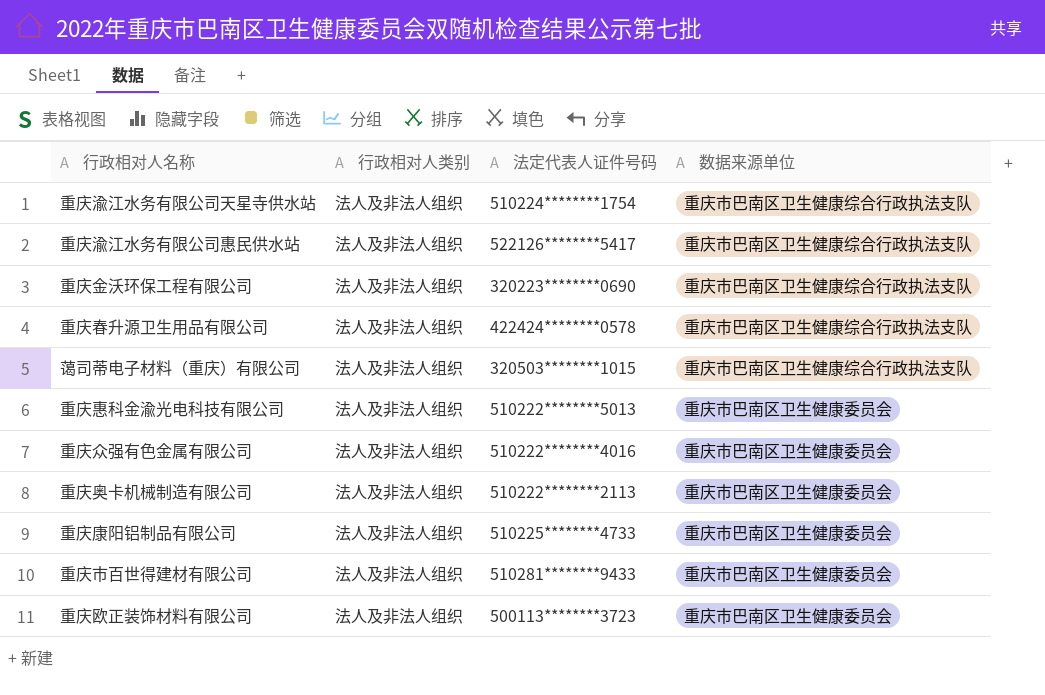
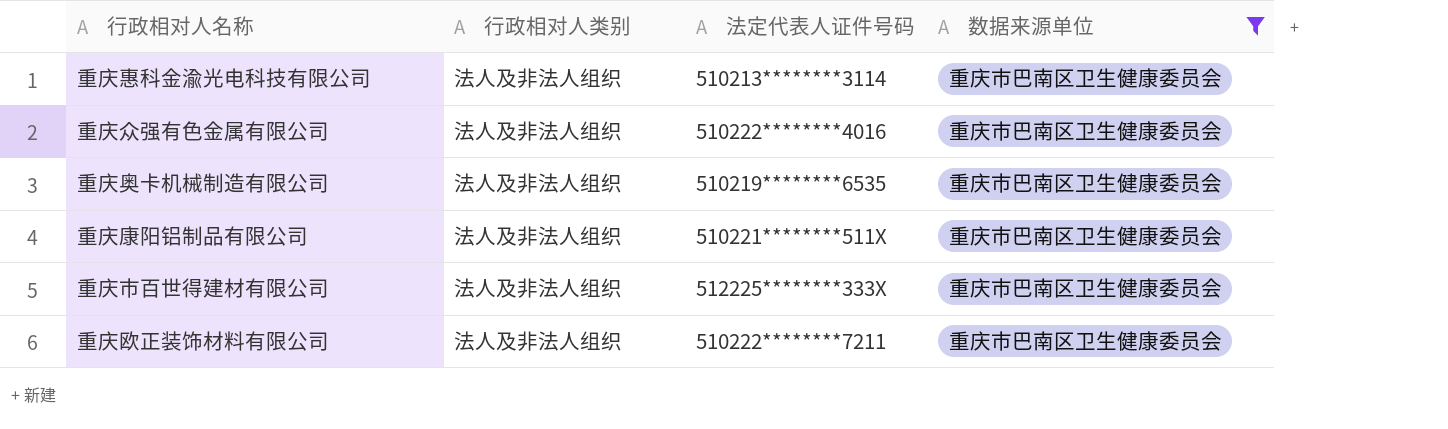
filter: none -> 数据来源单位 = 重庆市巴南区卫生健康委员会
重庆惠科金渝光电科技有限公司 | 法定代表人证件号码: 510222********5013 -> 510213********3114
重庆奥卡机械制造有限公司 | 法定代表人证件号码: 510222********2113 -> 510219********6535
重庆康阳铝制品有限公司 | 法定代表人证件号码: 510225********4733 -> 510221********511X
重庆市百世得建材有限公司 | 法定代表人证件号码: 510281********9433 -> 512225********333X
重庆欧正装饰材料有限公司 | 法定代表人证件号码: 500113********3723 -> 510222********7211

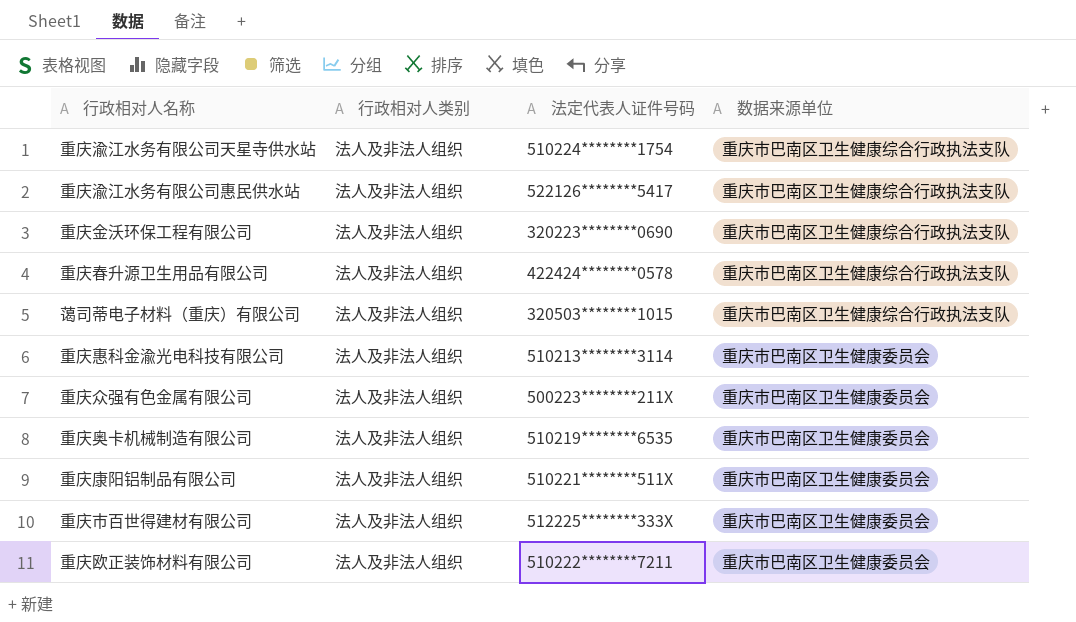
filter: 数据来源单位 = 重庆市巴南区卫生健康委员会 -> none
重庆众强有色金属有限公司 | 法定代表人证件号码: 510222********4016 -> 500223********211X

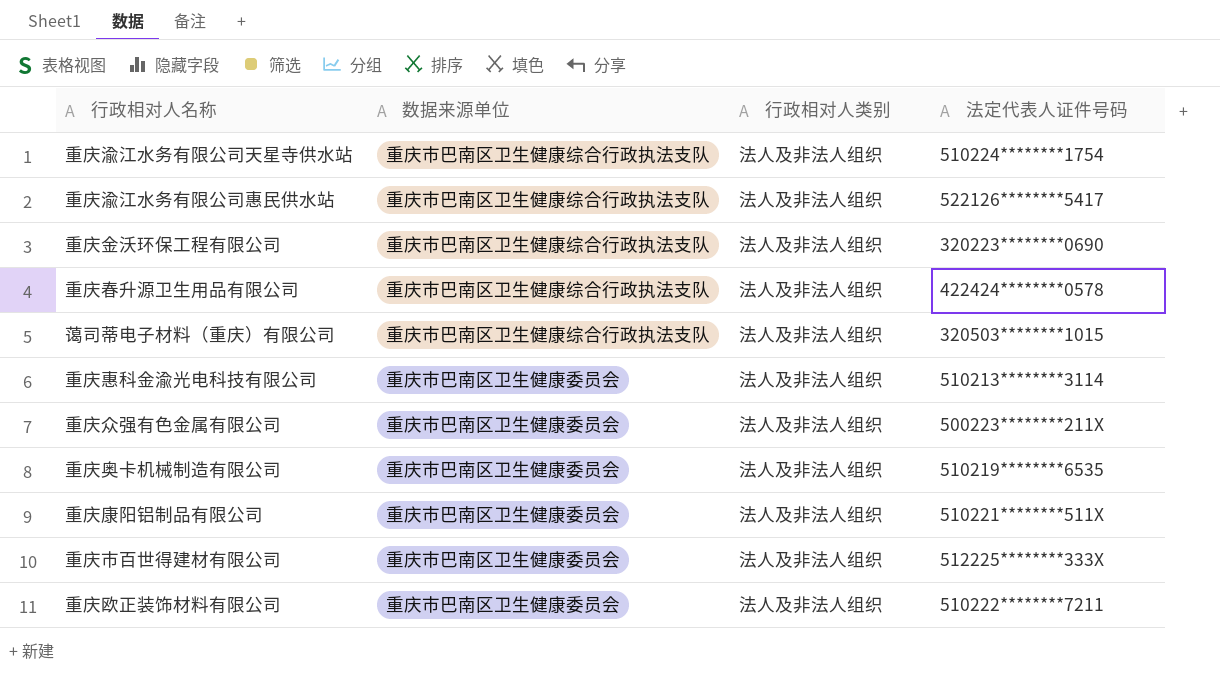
column 数据来源单位 | position: 4 -> 2

